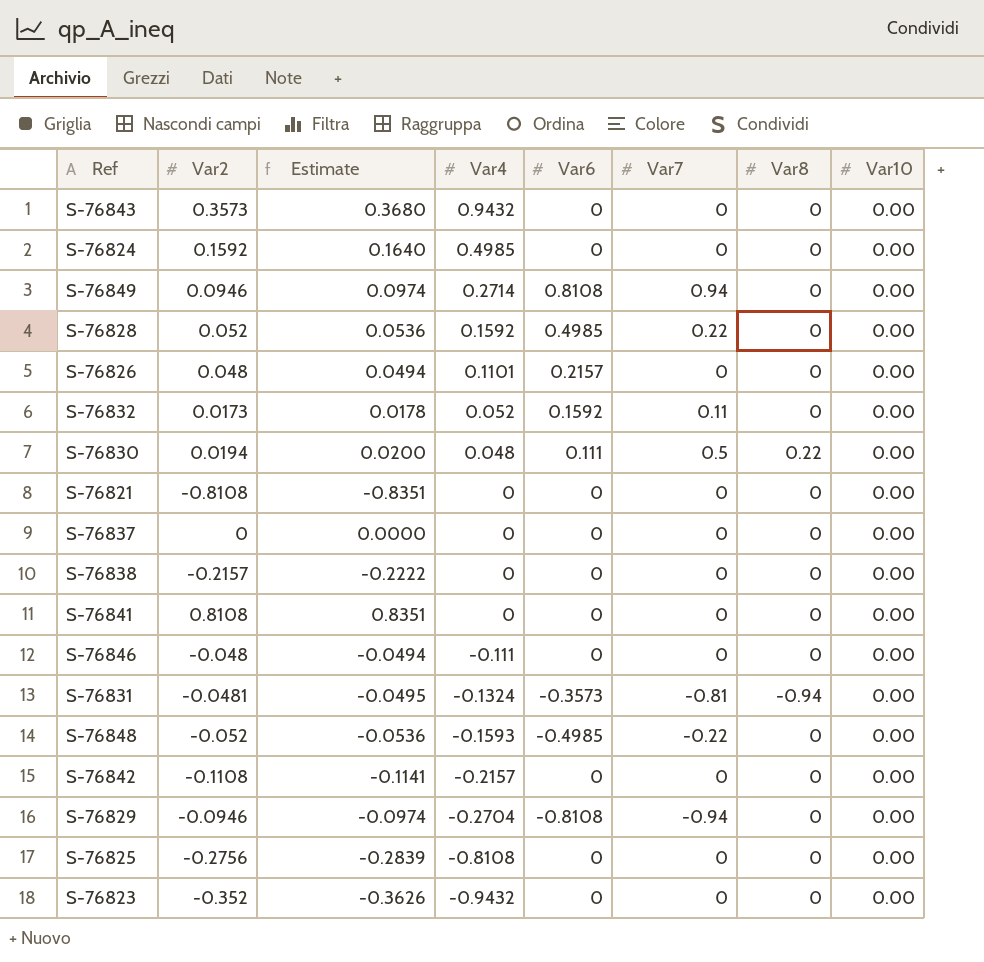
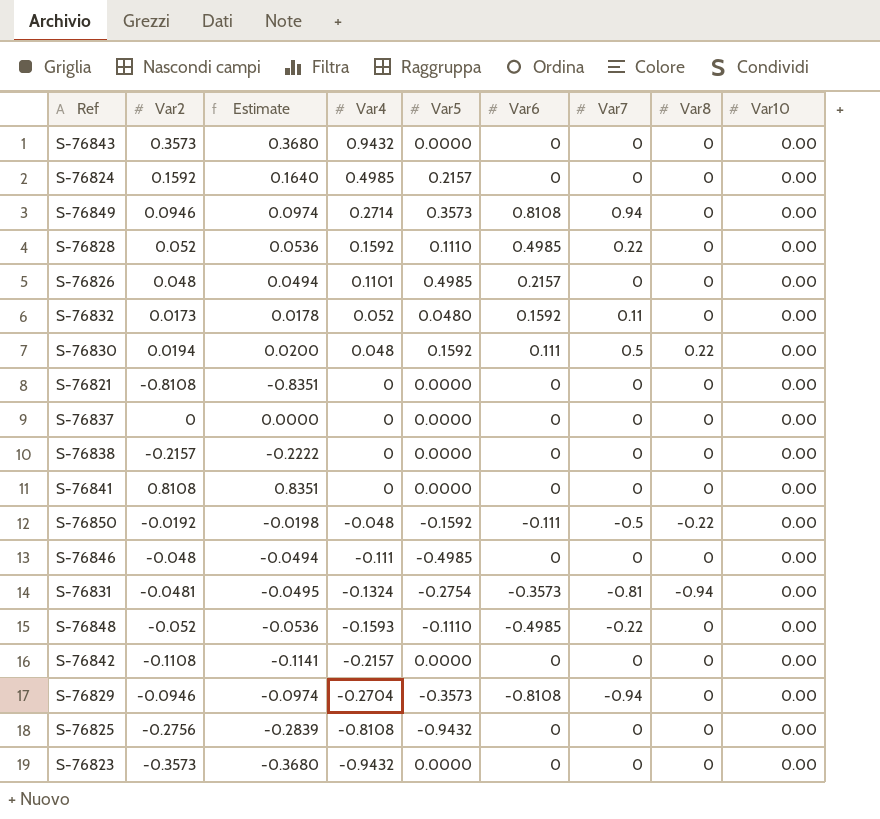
column Var5 | position: none -> 5
row S-76850: none -> -0.0192 | -0.0198 | -0.048 | -0.1592 | -0.111 | -0.5 | -0.22 | 0.00
S-76823 | Var2: -0.352 -> -0.3573
S-76823 | Estimate: -0.3626 -> -0.3680

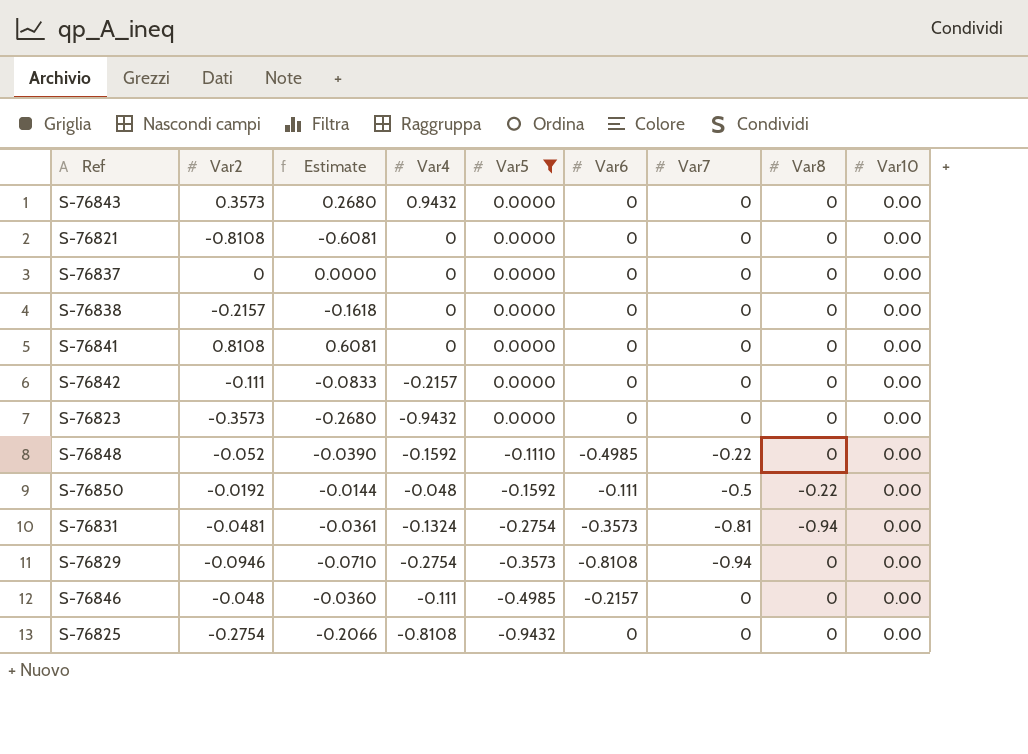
filter: none -> Var5 <= 0.0000
row order: Var4 descending -> Var5 descending
column Estimate | formula: [Var2] * 1.03 -> [Var2] * 0.75
S-76842 | Var2: -0.1108 -> -0.111
S-76848 | Var4: -0.1593 -> -0.1592
S-76829 | Var4: -0.2704 -> -0.2754
S-76846 | Var6: 0 -> -0.2157
S-76825 | Var2: -0.2756 -> -0.2754

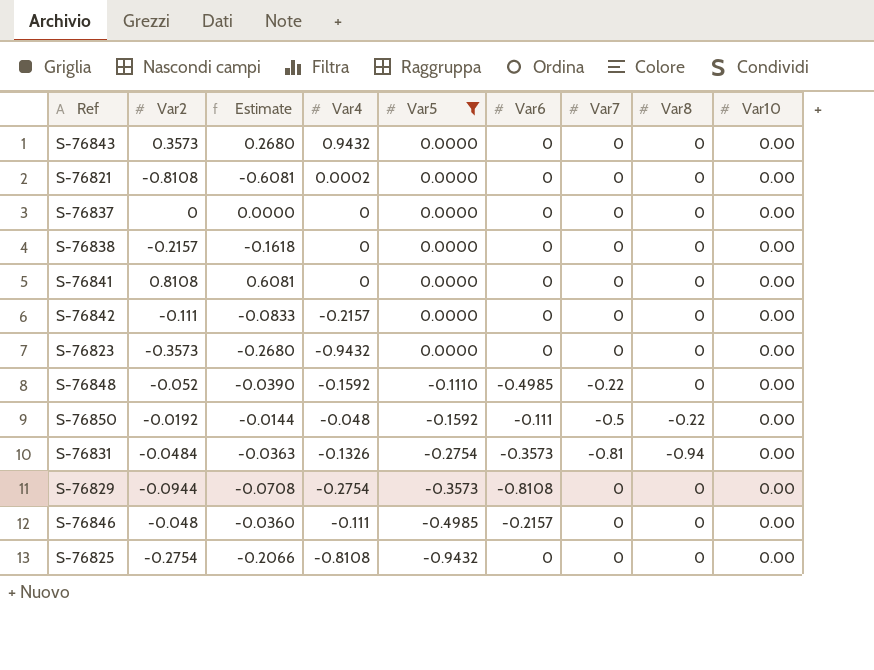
S-76821 | Var4: 0 -> 0.0002
S-76831 | Var2: -0.0481 -> -0.0484
S-76831 | Estimate: -0.0361 -> -0.0363
S-76831 | Var4: -0.1324 -> -0.1326
S-76829 | Var2: -0.0946 -> -0.0944
S-76829 | Estimate: -0.0710 -> -0.0708
S-76829 | Var7: -0.94 -> 0

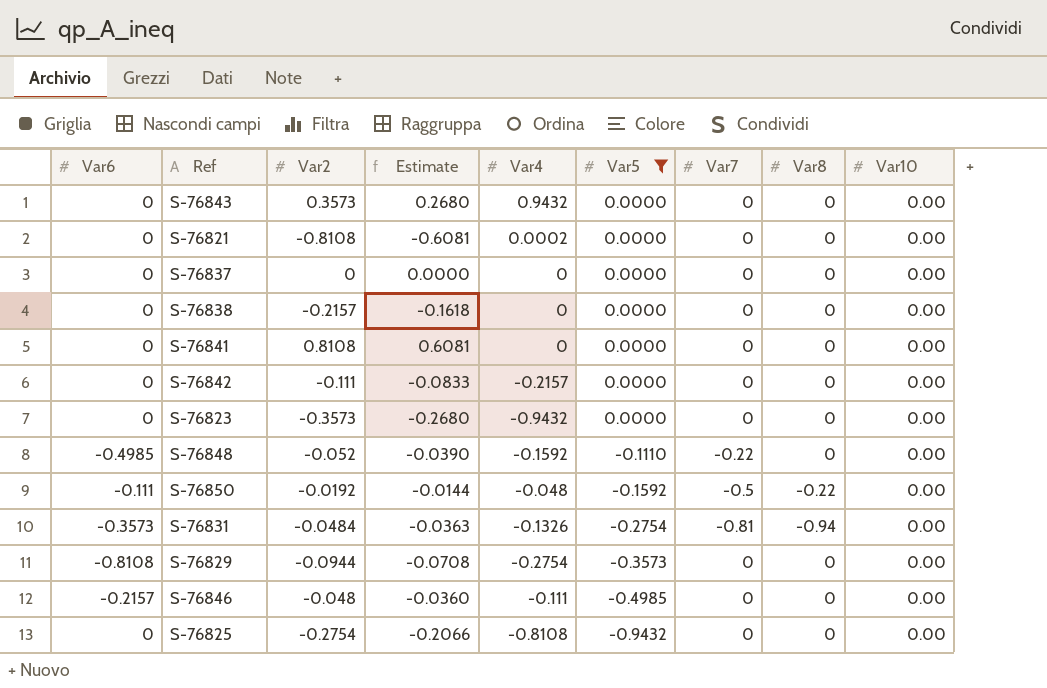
column Var6 | position: 6 -> 1

